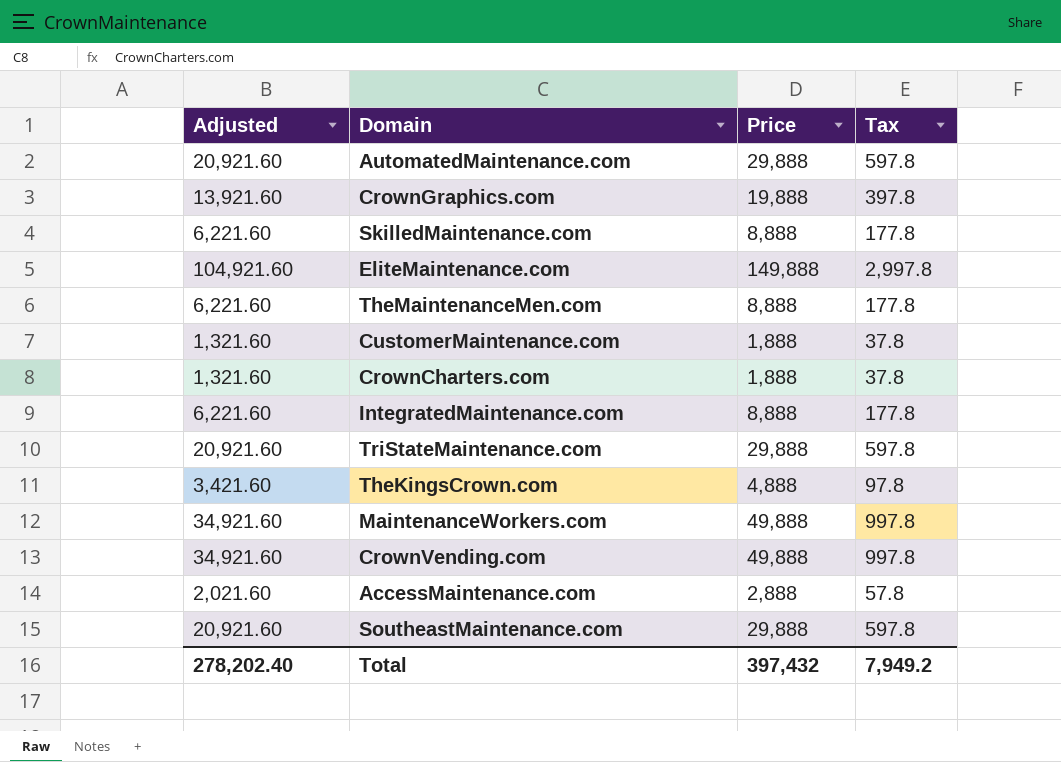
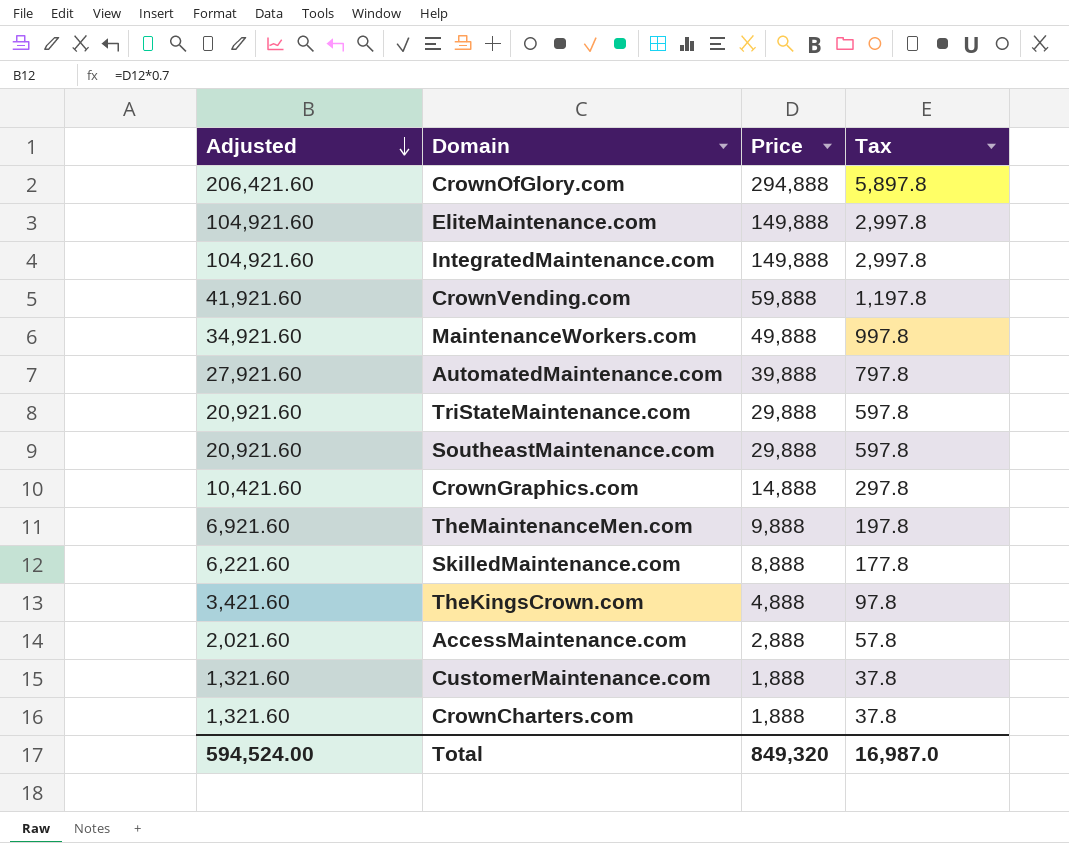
row order: none -> Adjusted descending
row CrownOfGlory.com: none -> 206,421.60 | 294,888 | 5,897.8
IntegratedMaintenance.com | Adjusted: 6,221.60 -> 104,921.60
IntegratedMaintenance.com | Price: 8,888 -> 149,888
IntegratedMaintenance.com | Tax: 177.8 -> 2,997.8
CrownVending.com | Adjusted: 34,921.60 -> 41,921.60
CrownVending.com | Price: 49,888 -> 59,888
CrownVending.com | Tax: 997.8 -> 1,197.8
AutomatedMaintenance.com | Adjusted: 20,921.60 -> 27,921.60
AutomatedMaintenance.com | Price: 29,888 -> 39,888
AutomatedMaintenance.com | Tax: 597.8 -> 797.8
CrownGraphics.com | Adjusted: 13,921.60 -> 10,421.60
CrownGraphics.com | Price: 19,888 -> 14,888
CrownGraphics.com | Tax: 397.8 -> 297.8
TheMaintenanceMen.com | Adjusted: 6,221.60 -> 6,921.60
TheMaintenanceMen.com | Price: 8,888 -> 9,888
TheMaintenanceMen.com | Tax: 177.8 -> 197.8
Total | Adjusted: 278,202.40 -> 594,524.00
Total | Price: 397,432 -> 849,320
Total | Tax: 7,949.2 -> 16,987.0

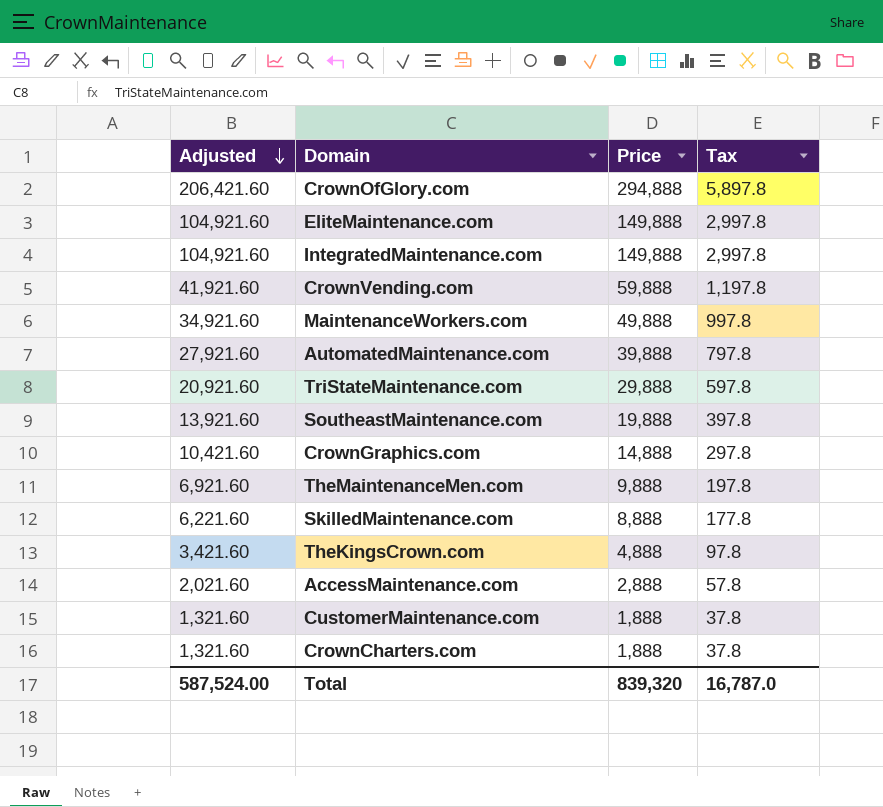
SoutheastMaintenance.com | Adjusted: 20,921.60 -> 13,921.60
SoutheastMaintenance.com | Price: 29,888 -> 19,888
SoutheastMaintenance.com | Tax: 597.8 -> 397.8
Total | Adjusted: 594,524.00 -> 587,524.00
Total | Price: 849,320 -> 839,320
Total | Tax: 16,987.0 -> 16,787.0

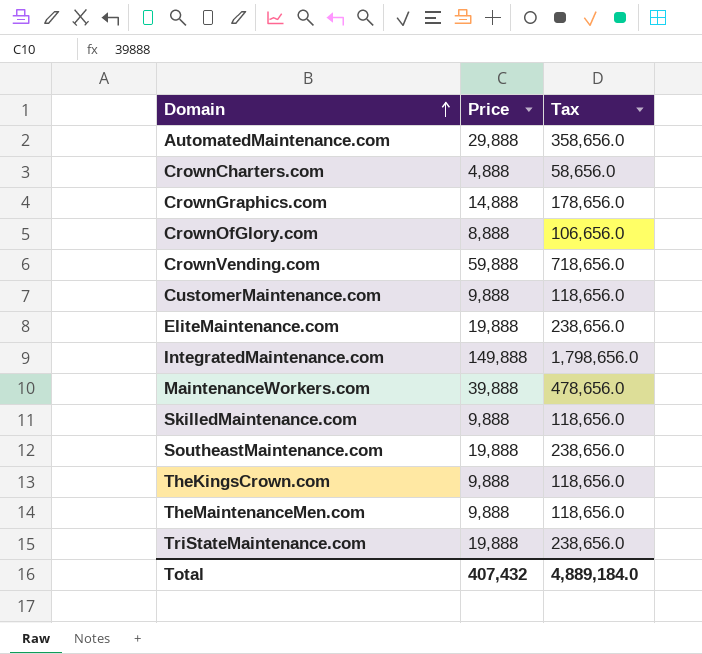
row order: Adjusted descending -> Domain ascending
column Adjusted | formula: [Price] * 0.7 -> none
column Tax | formula: [Price] * 0.02 -> [Price] * 12
row AccessMaintenance.com: 2,021.60 | 2,888 | 57.8 -> none
AutomatedMaintenance.com | Price: 39,888 -> 29,888
CrownCharters.com | Price: 1,888 -> 4,888
CrownOfGlory.com | Price: 294,888 -> 8,888
CustomerMaintenance.com | Price: 1,888 -> 9,888
EliteMaintenance.com | Price: 149,888 -> 19,888
MaintenanceWorkers.com | Price: 49,888 -> 39,888
SkilledMaintenance.com | Price: 8,888 -> 9,888
TheKingsCrown.com | Price: 4,888 -> 9,888
TriStateMaintenance.com | Price: 29,888 -> 19,888
Total | Price: 839,320 -> 407,432
Total | Tax: 16,787.0 -> 4,889,184.0

